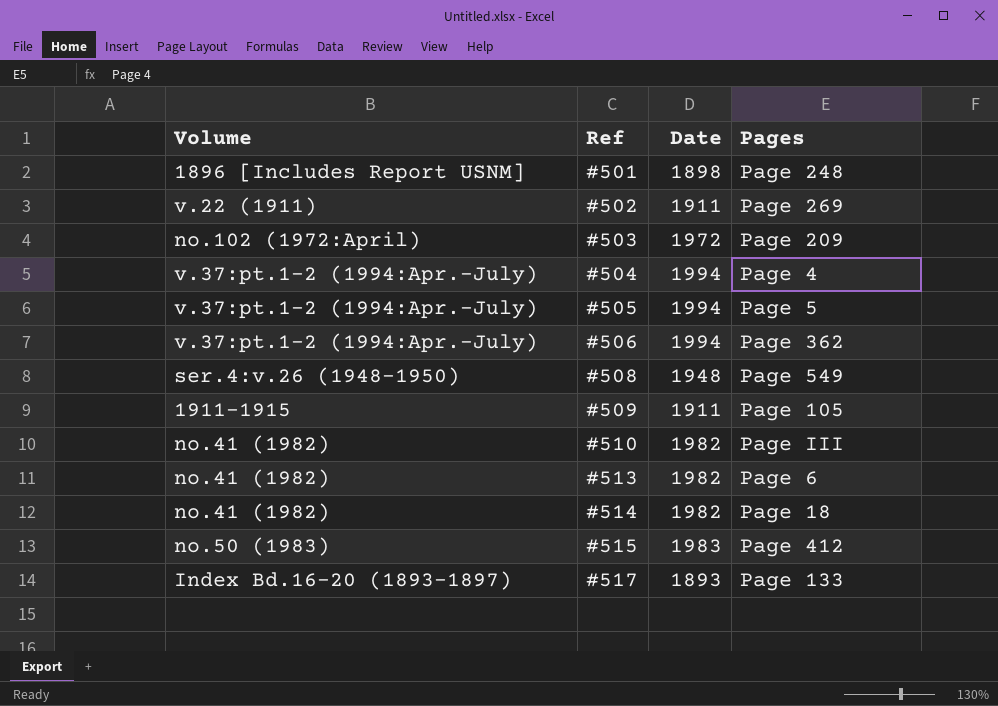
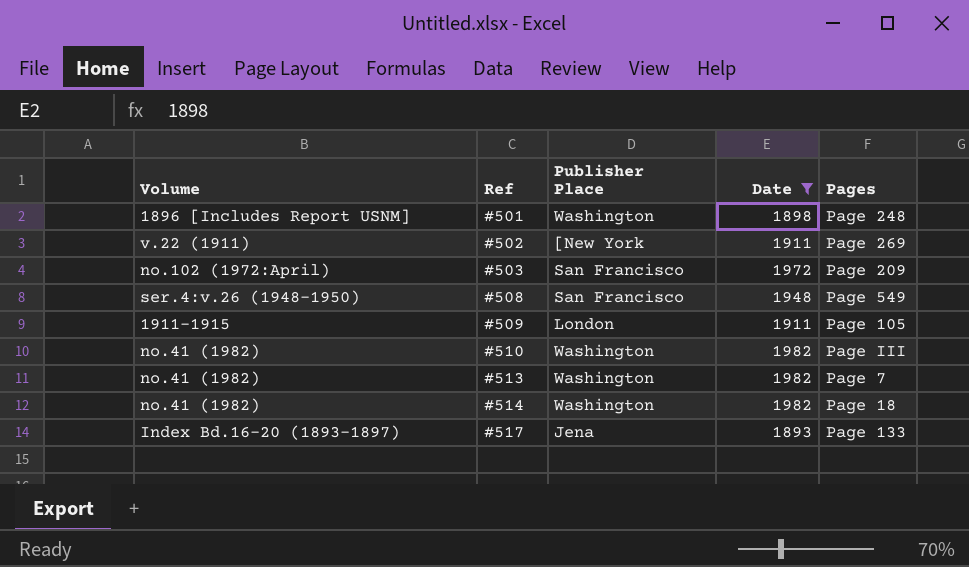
filter: none -> Date <= 1982
column Publisher Place | position: none -> 3
#513 | Pages: Page 6 -> Page 7

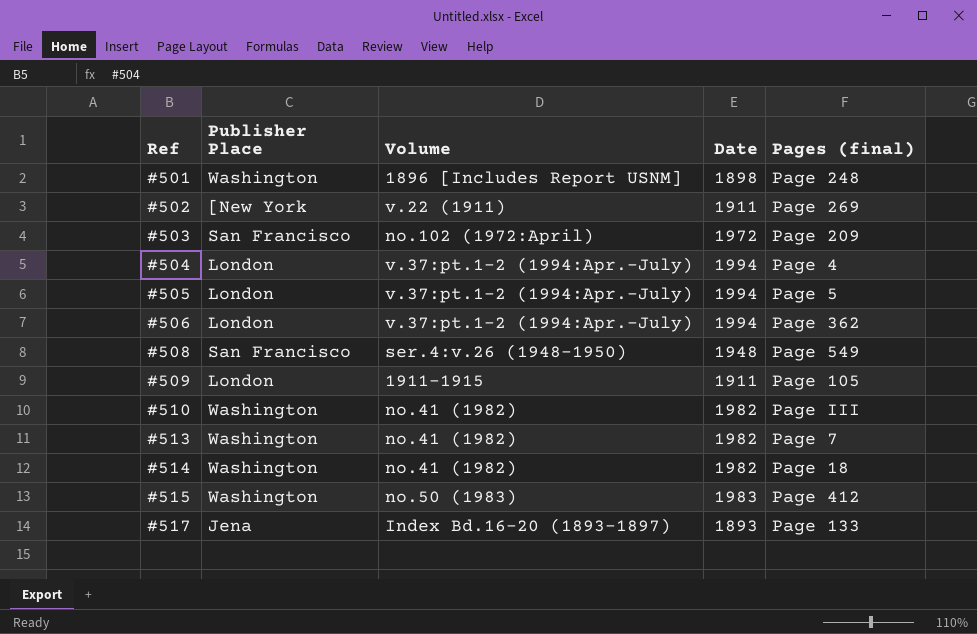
filter: Date <= 1982 -> none
column Volume | position: 1 -> 3
column name: Pages -> Pages (final)

